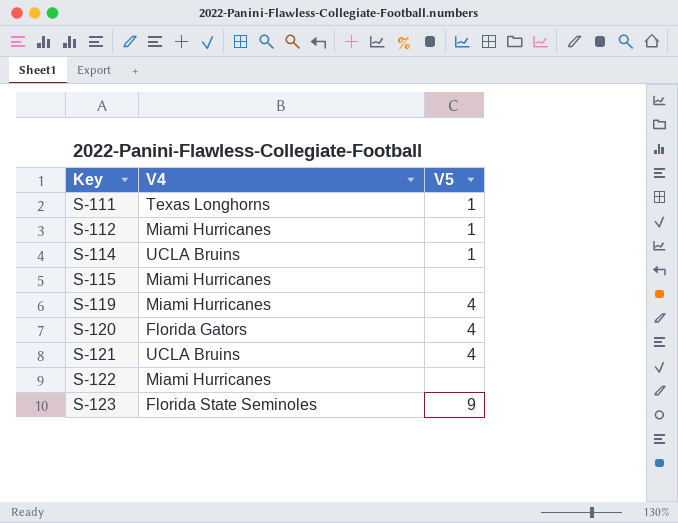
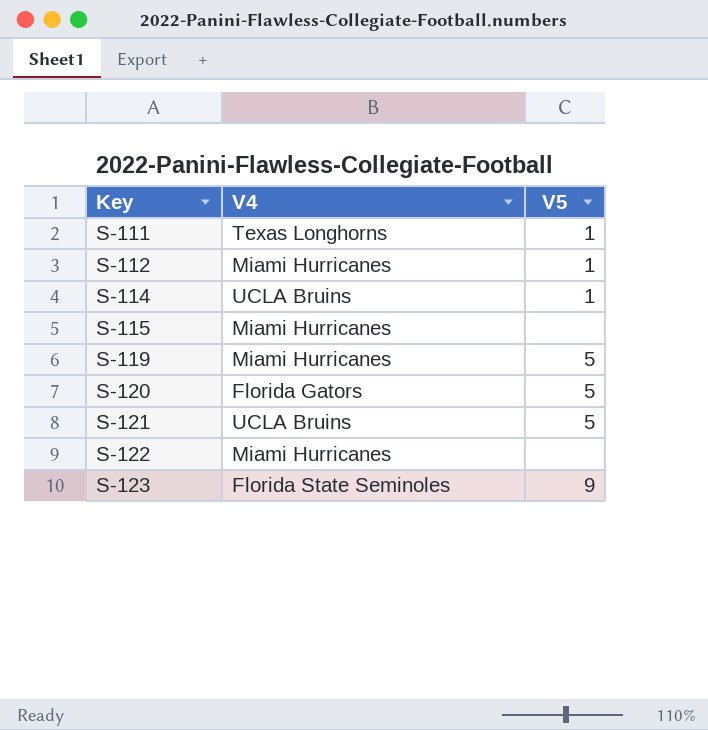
S-119 | V5: 4 -> 5
S-120 | V5: 4 -> 5
S-121 | V5: 4 -> 5

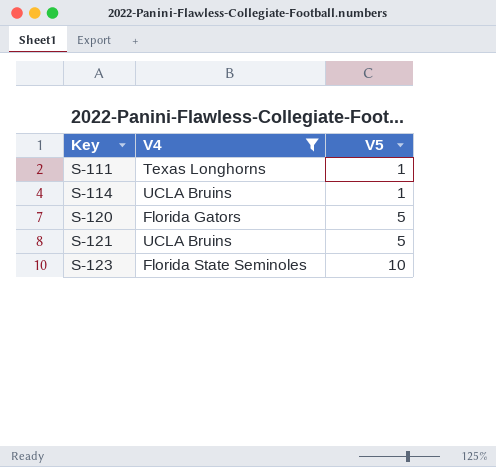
filter: none -> V4 != Miami Hurricanes
S-123 | V5: 9 -> 10

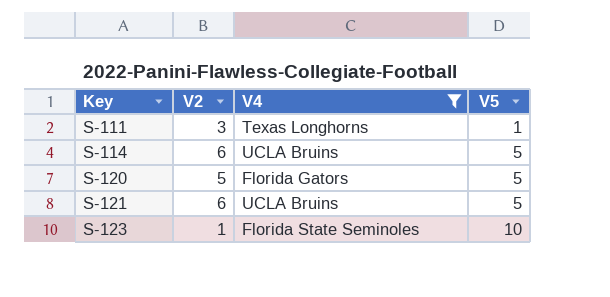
column V2 | position: none -> 2
S-114 | V5: 1 -> 5

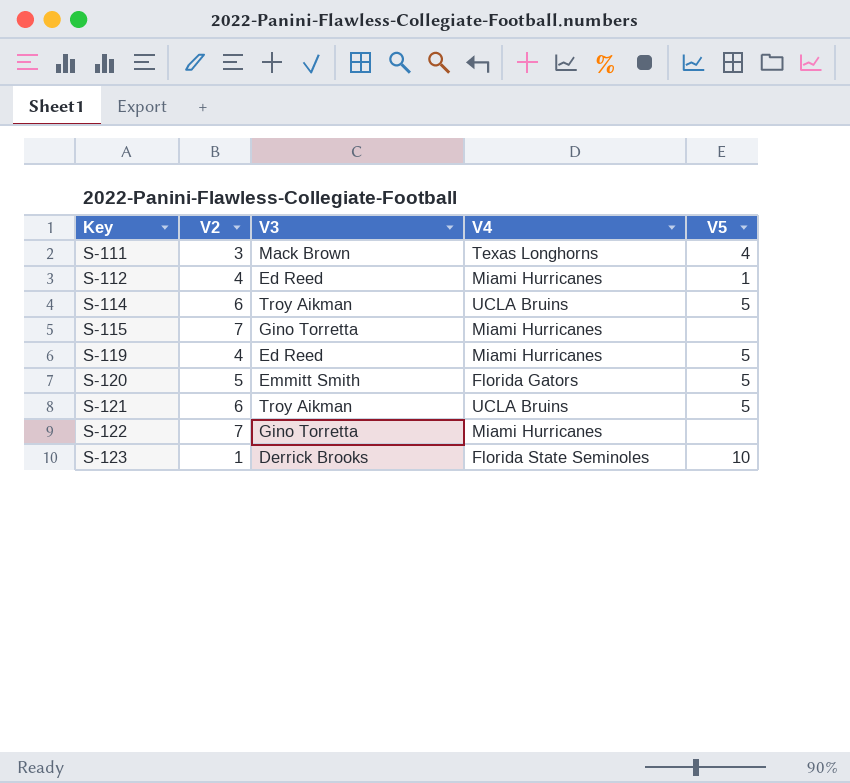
filter: V4 != Miami Hurricanes -> none
column V3 | position: none -> 3
S-111 | V5: 1 -> 4

